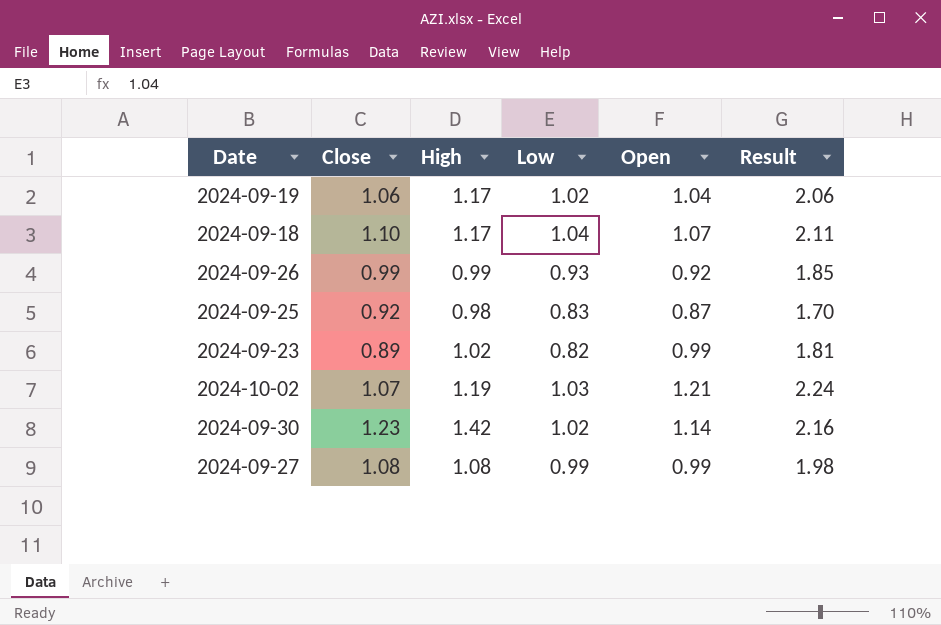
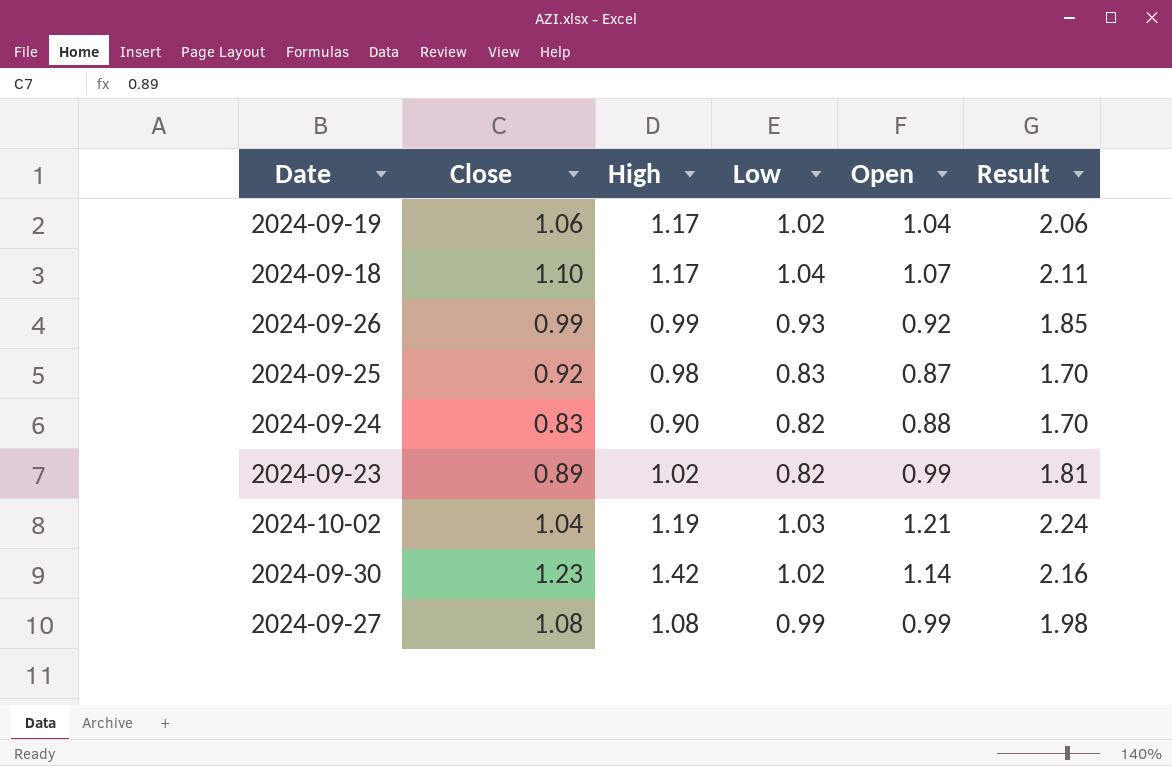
row 2024-09-24: none -> 0.83 | 0.90 | 0.82 | 0.88 | 1.70
2024-10-02 | Close: 1.07 -> 1.04

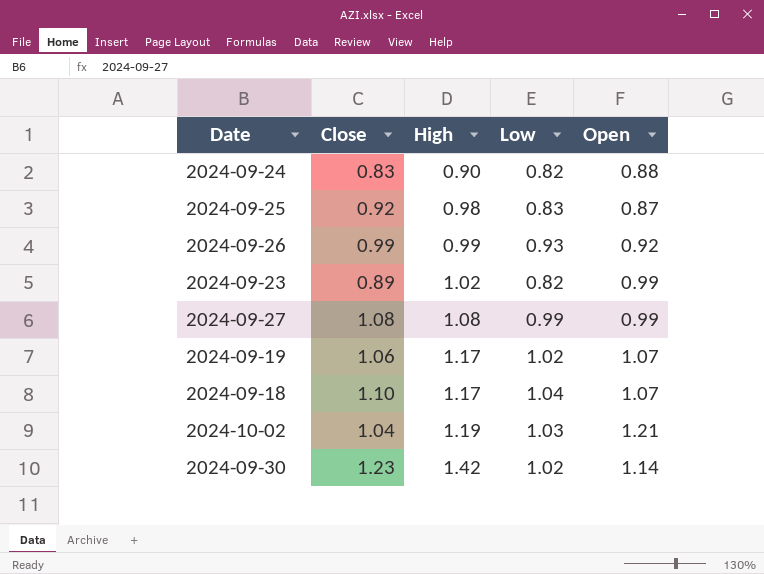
row order: none -> High ascending
column Result | formula: [Low] + [Open] -> none
2024-09-19 | Open: 1.04 -> 1.07

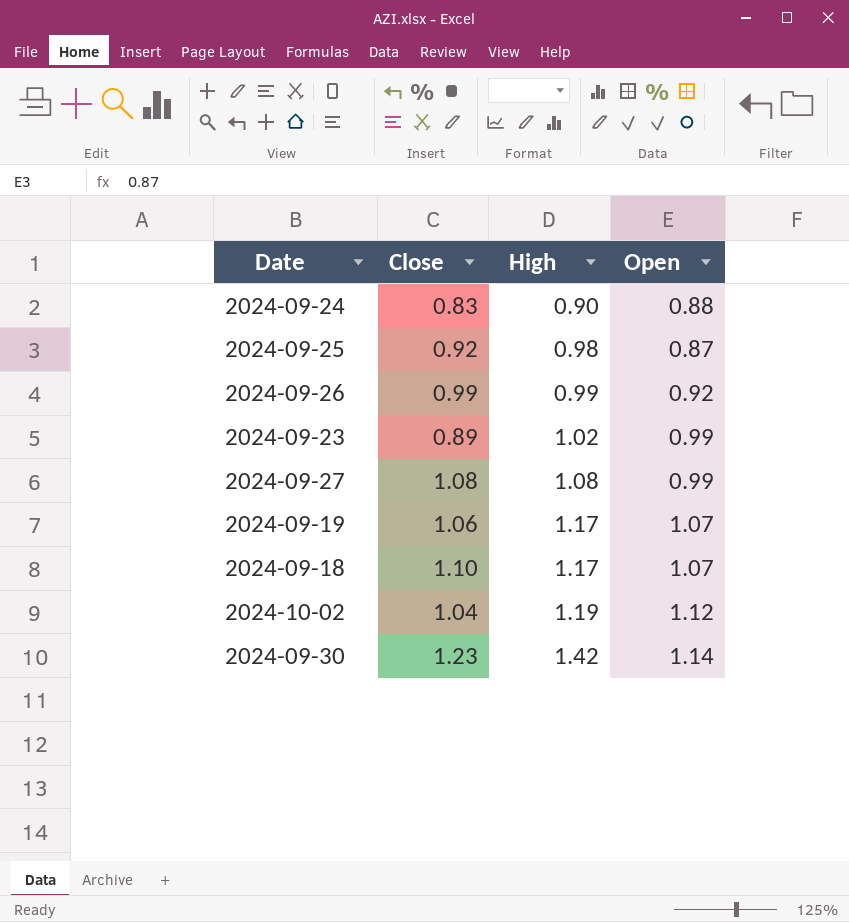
column Low | position: 4 -> none
2024-10-02 | Open: 1.21 -> 1.12

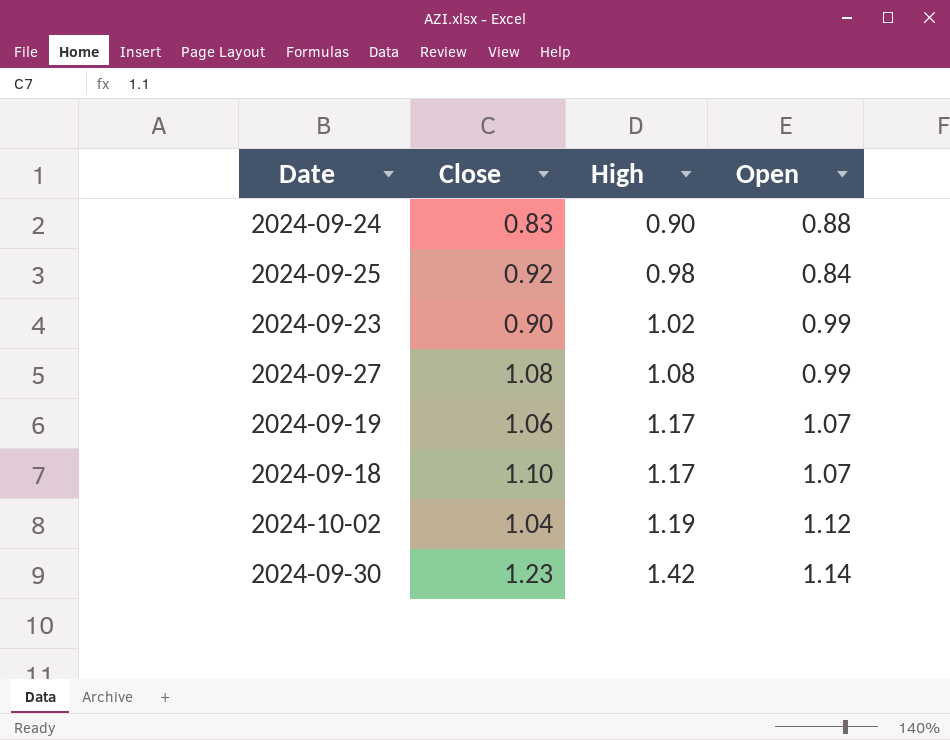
row 2024-09-26: 0.99 | 0.99 | 0.92 -> none
2024-09-25 | Open: 0.87 -> 0.84
2024-09-23 | Close: 0.89 -> 0.90

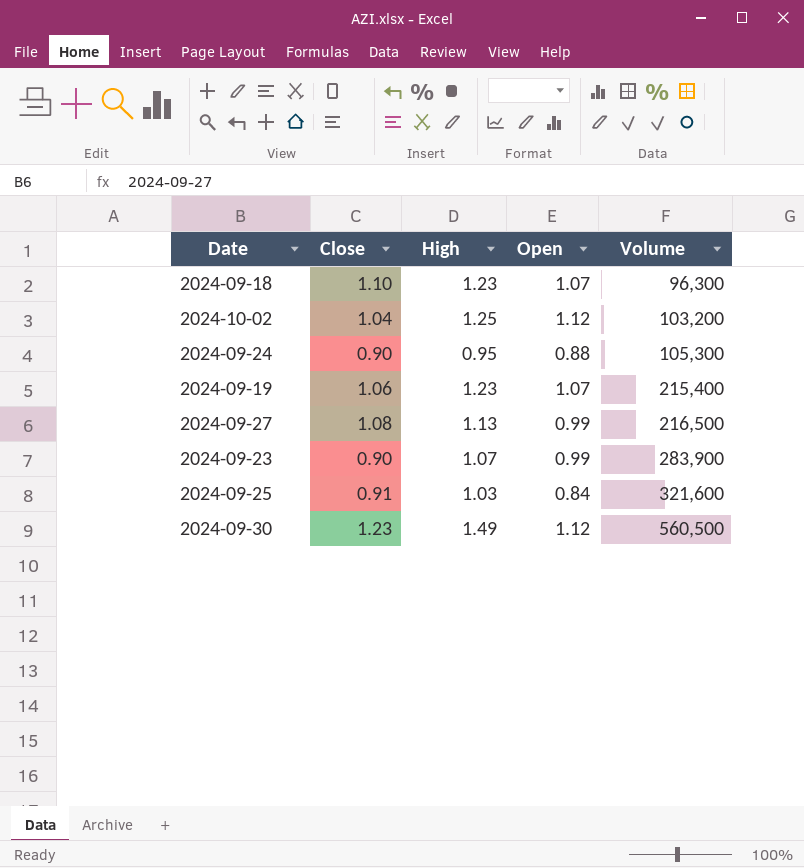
row order: High ascending -> Volume ascending
column Volume | position: none -> 5
2024-09-18 | High: 1.17 -> 1.23
2024-10-02 | High: 1.19 -> 1.25
2024-09-24 | Close: 0.83 -> 0.90
2024-09-24 | High: 0.90 -> 0.95
2024-09-19 | High: 1.17 -> 1.23
2024-09-27 | High: 1.08 -> 1.13
2024-09-23 | High: 1.02 -> 1.07
2024-09-25 | Close: 0.92 -> 0.91
2024-09-25 | High: 0.98 -> 1.03
2024-09-30 | High: 1.42 -> 1.49
2024-09-30 | Open: 1.14 -> 1.12

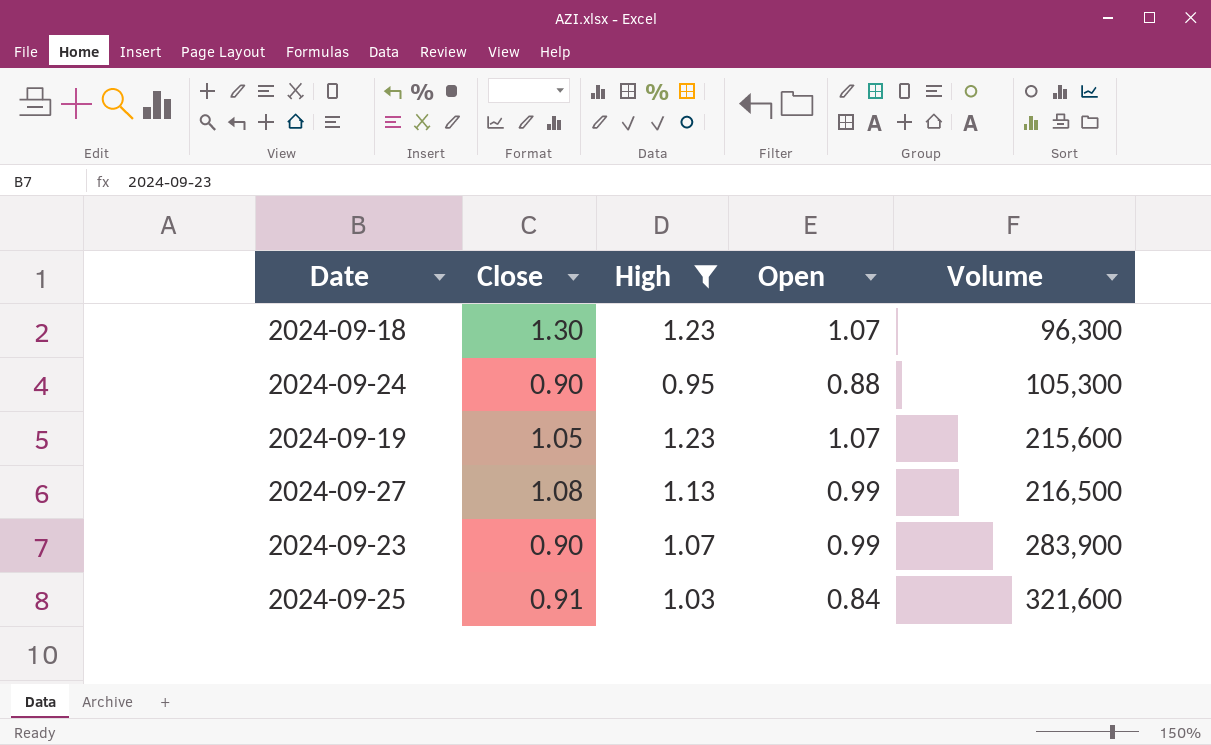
filter: none -> High <= 1.23
2024-09-18 | Close: 1.10 -> 1.30
2024-09-19 | Close: 1.06 -> 1.05
2024-09-19 | Volume: 215,400 -> 215,600

